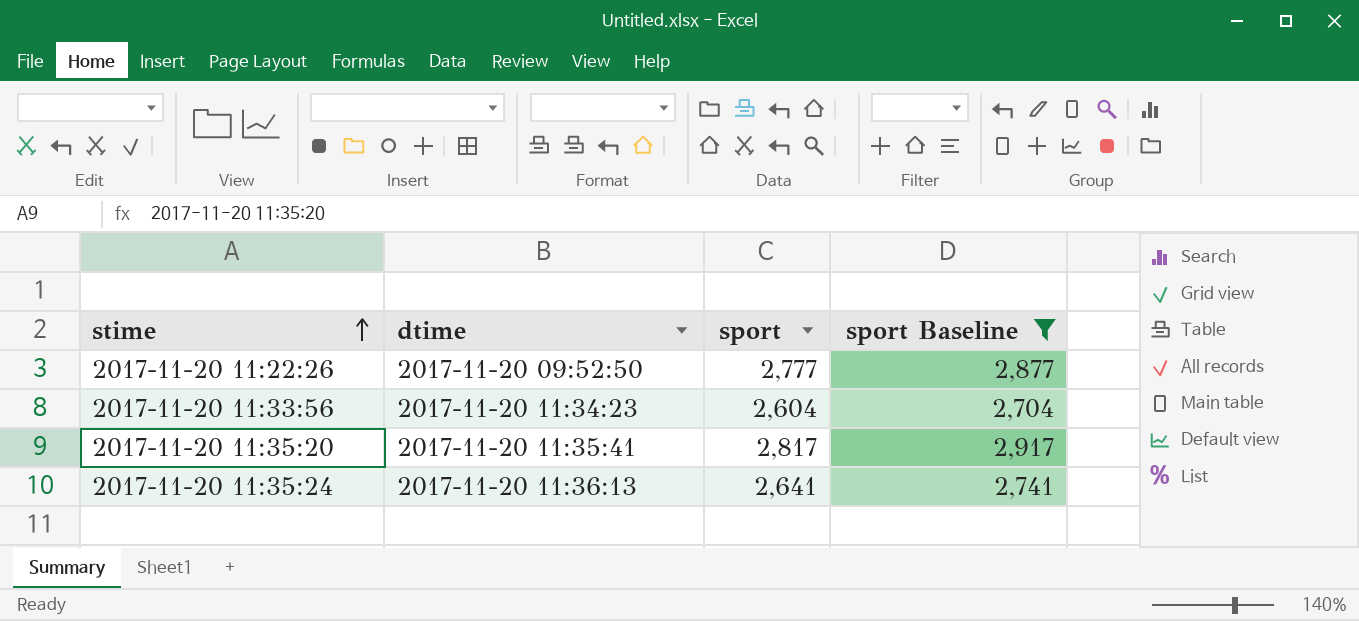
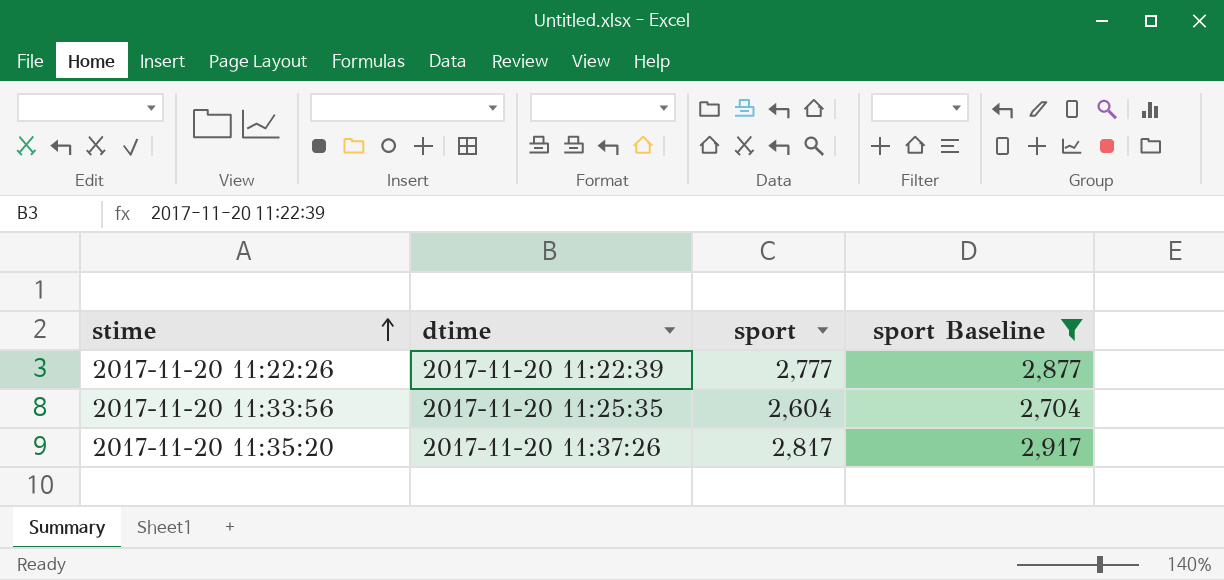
row 2017-11-20 11:35:24: 2017-11-20 11:36:13 | 2,641 | 2,741 -> none
2017-11-20 11:22:26 | dtime: 2017-11-20 09:52:50 -> 2017-11-20 11:22:39
2017-11-20 11:33:56 | dtime: 2017-11-20 11:34:23 -> 2017-11-20 11:25:35
2017-11-20 11:35:20 | dtime: 2017-11-20 11:35:41 -> 2017-11-20 11:37:26

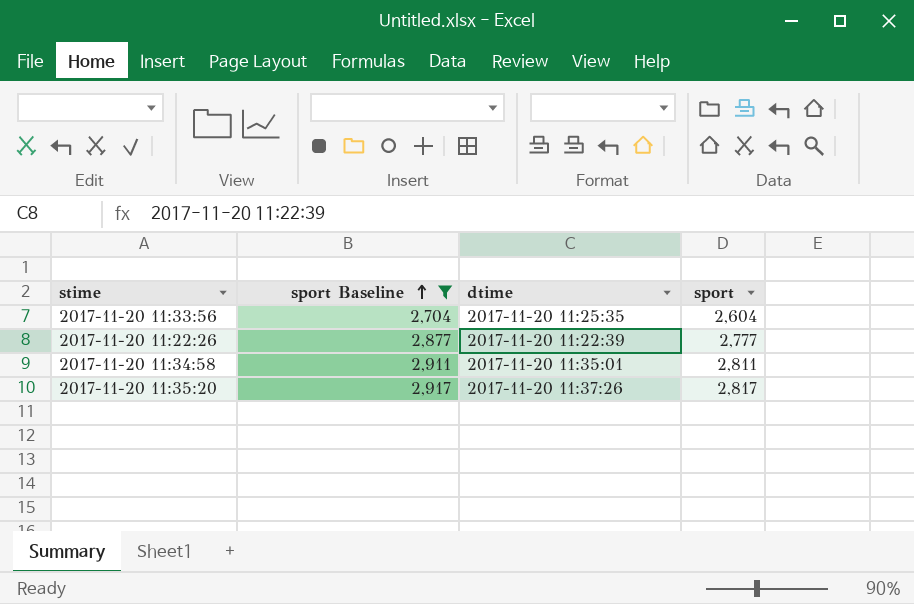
row order: stime ascending -> sport Baseline ascending
column sport Baseline | position: 4 -> 2
row 2017-11-20 11:34:58: none -> 2,911 | 2017-11-20 11:35:01 | 2,811

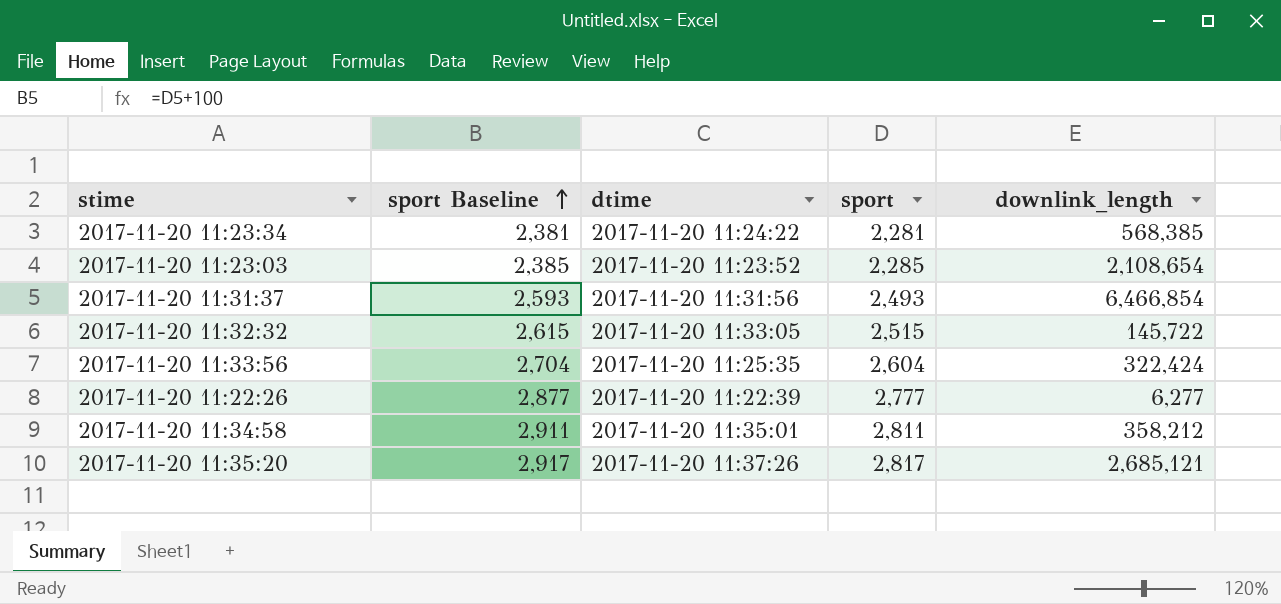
filter: sport Baseline >= 2,704 -> none
column downlink_length | position: none -> 5

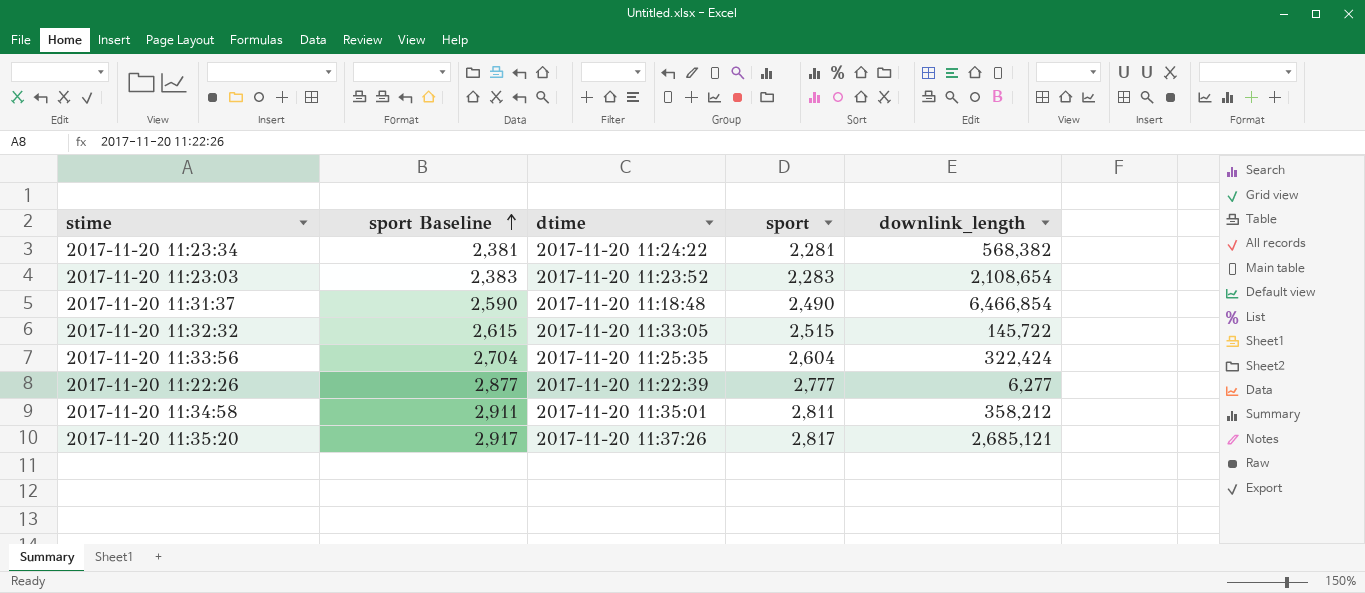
2017-11-20 11:23:34 | downlink_length: 568,385 -> 568,382
2017-11-20 11:23:03 | sport Baseline: 2,385 -> 2,383
2017-11-20 11:23:03 | sport: 2,285 -> 2,283
2017-11-20 11:31:37 | sport Baseline: 2,593 -> 2,590
2017-11-20 11:31:37 | dtime: 2017-11-20 11:31:56 -> 2017-11-20 11:18:48
2017-11-20 11:31:37 | sport: 2,493 -> 2,490

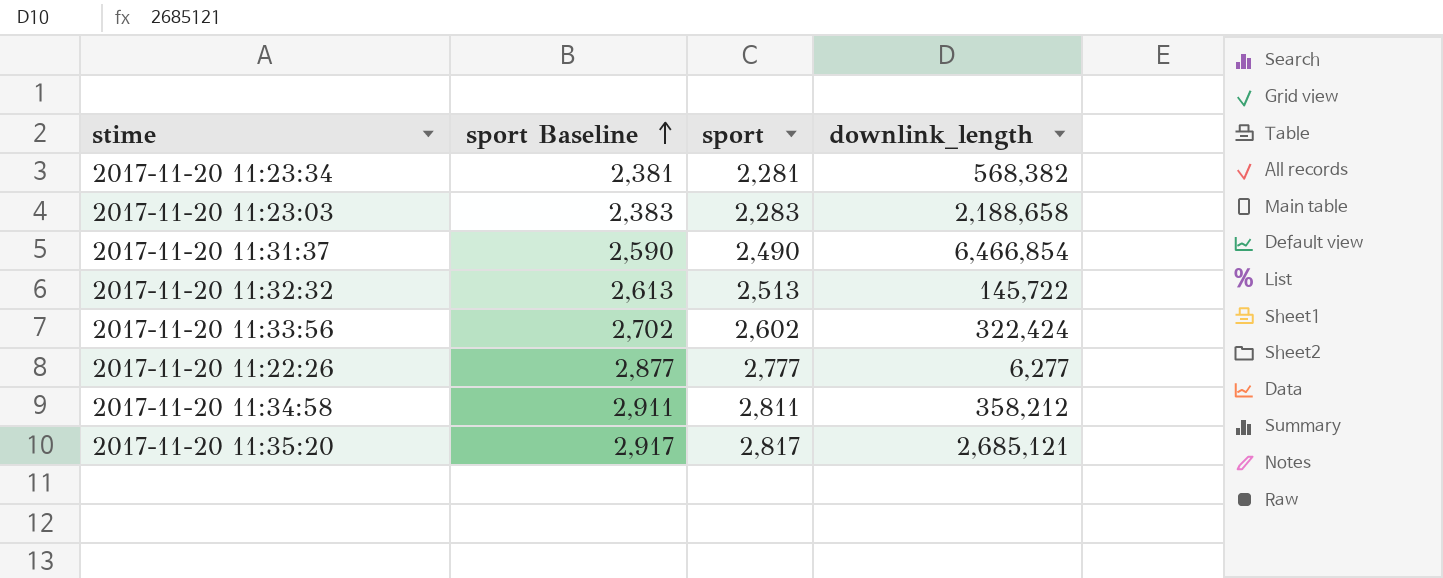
column dtime | position: 3 -> none
2017-11-20 11:23:03 | downlink_length: 2,108,654 -> 2,188,658
2017-11-20 11:32:32 | sport Baseline: 2,615 -> 2,613
2017-11-20 11:32:32 | sport: 2,515 -> 2,513
2017-11-20 11:33:56 | sport Baseline: 2,704 -> 2,702
2017-11-20 11:33:56 | sport: 2,604 -> 2,602

